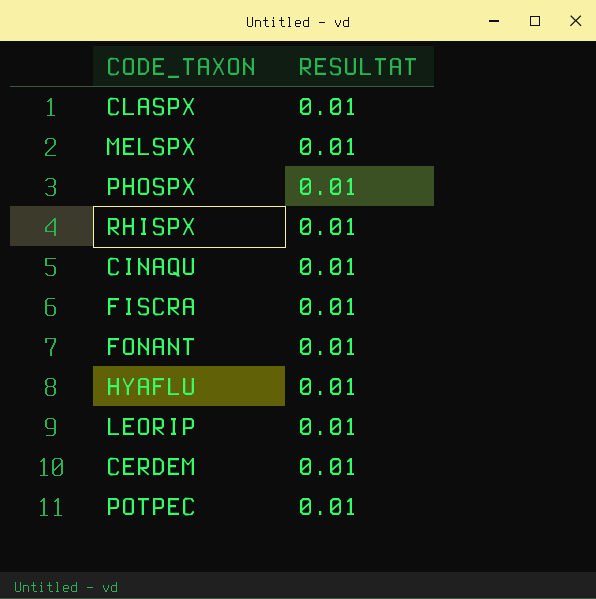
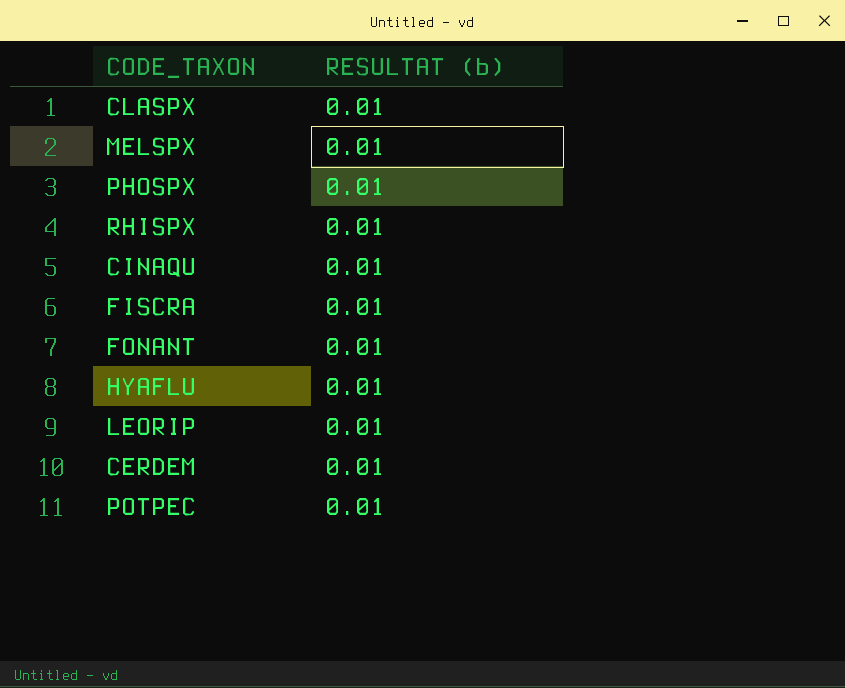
column name: RESULTAT -> RESULTAT (b)

